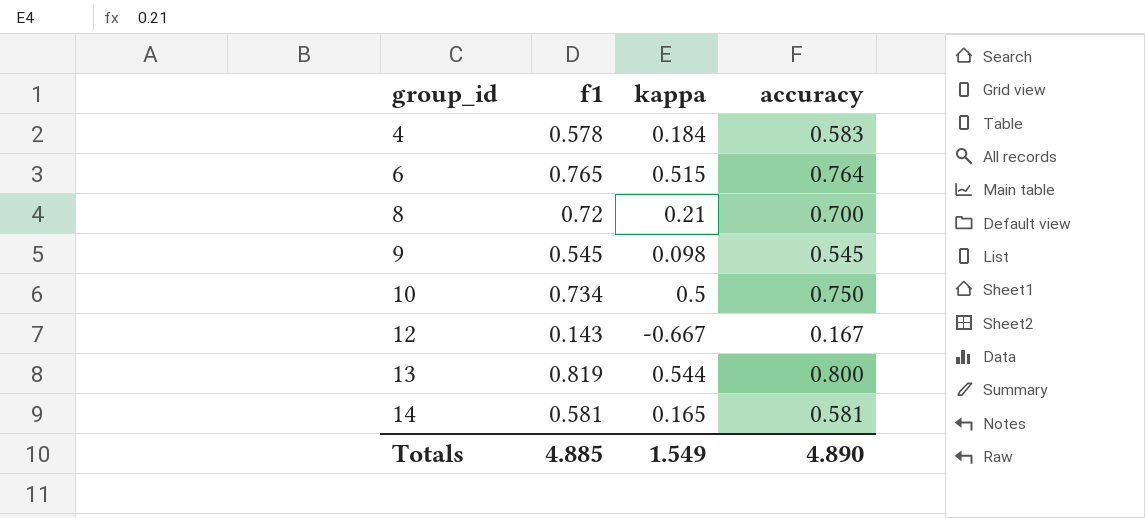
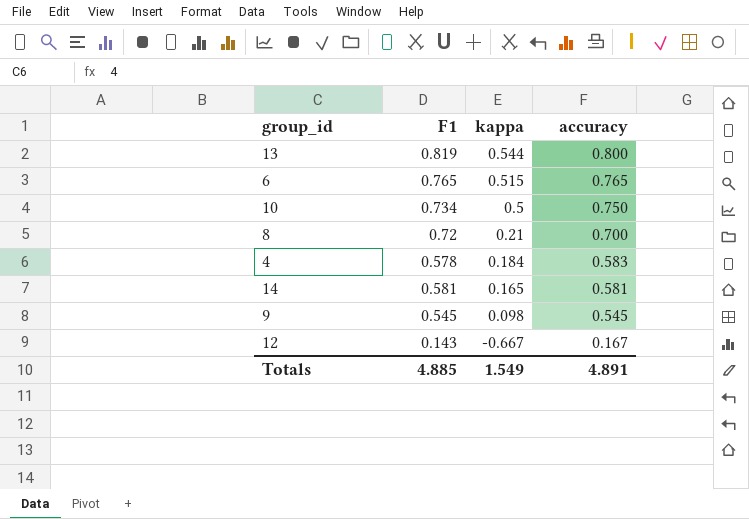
row order: group_id ascending -> kappa descending
column name: f1 -> F1
6 | accuracy: 0.764 -> 0.765
Totals | accuracy: 4.890 -> 4.891

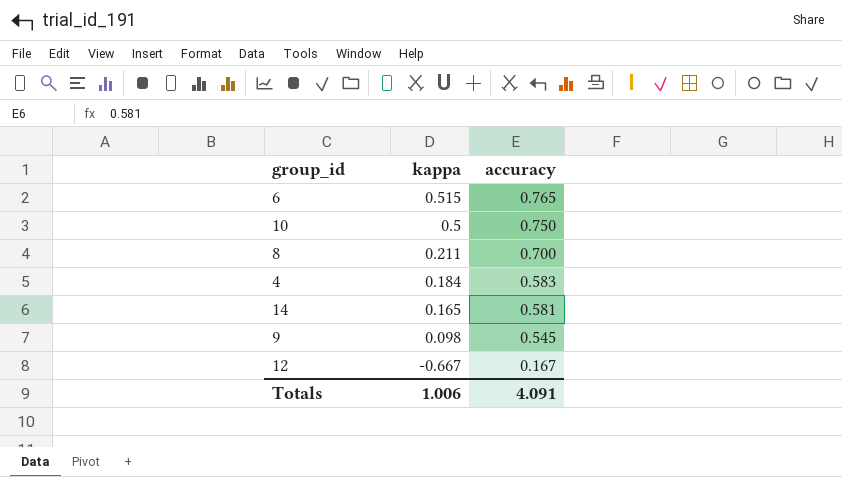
column F1 | position: 2 -> none
row 13: 0.819 | 0.544 | 0.800 -> none
8 | kappa: 0.21 -> 0.211
Totals | kappa: 1.549 -> 1.006
Totals | accuracy: 4.891 -> 4.091

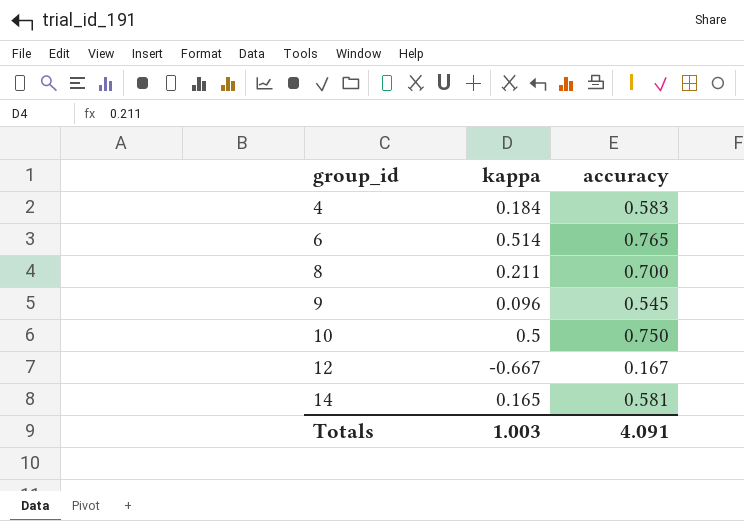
row order: kappa descending -> group_id ascending
6 | kappa: 0.515 -> 0.514
9 | kappa: 0.098 -> 0.096
Totals | kappa: 1.006 -> 1.003

